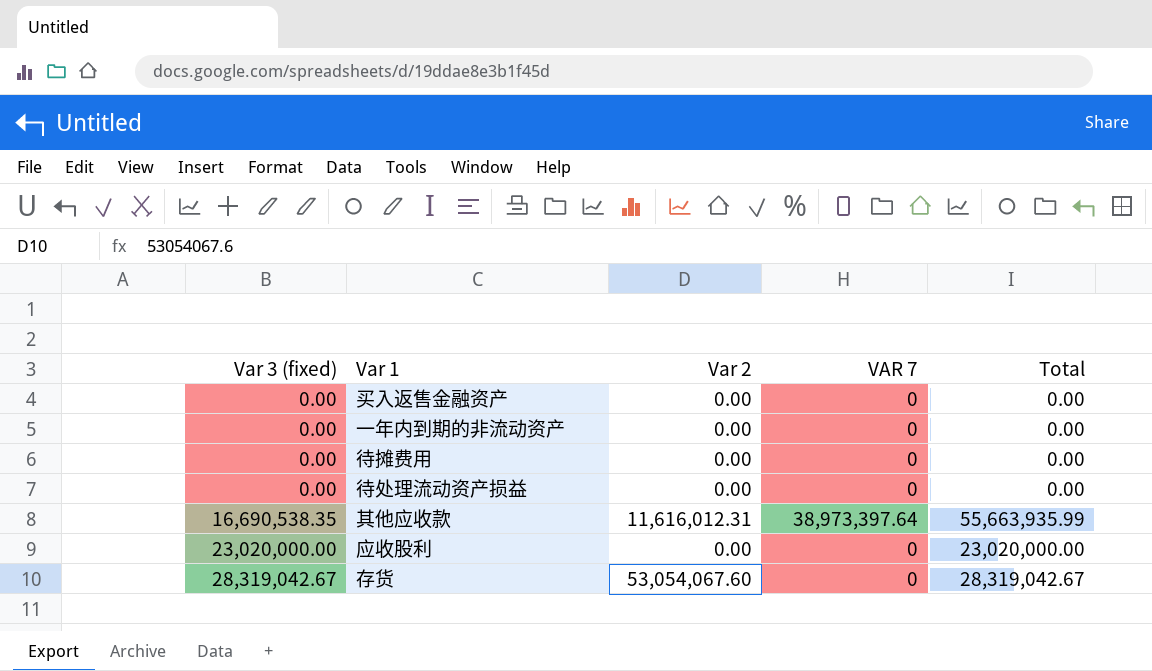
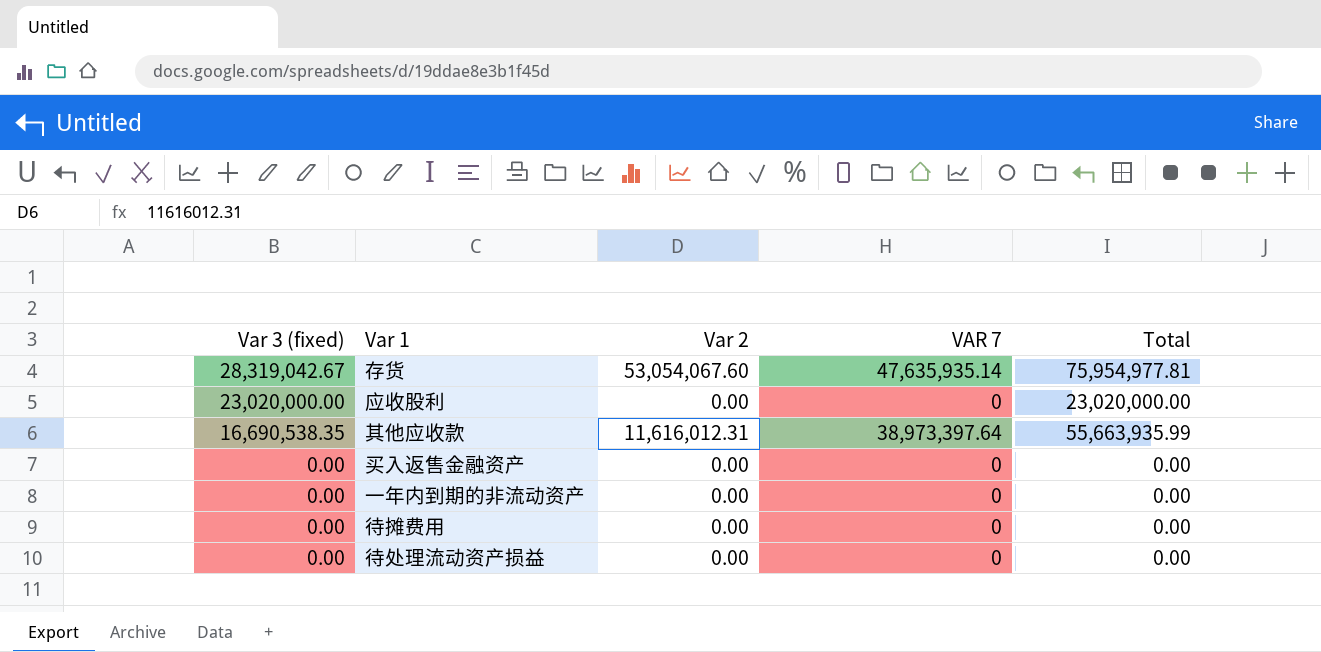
row order: Var 3 (fixed) ascending -> Var 3 (fixed) descending
存货 | VAR 7: 0 -> 47,635,935.14
存货 | Total: 28,319,042.67 -> 75,954,977.81

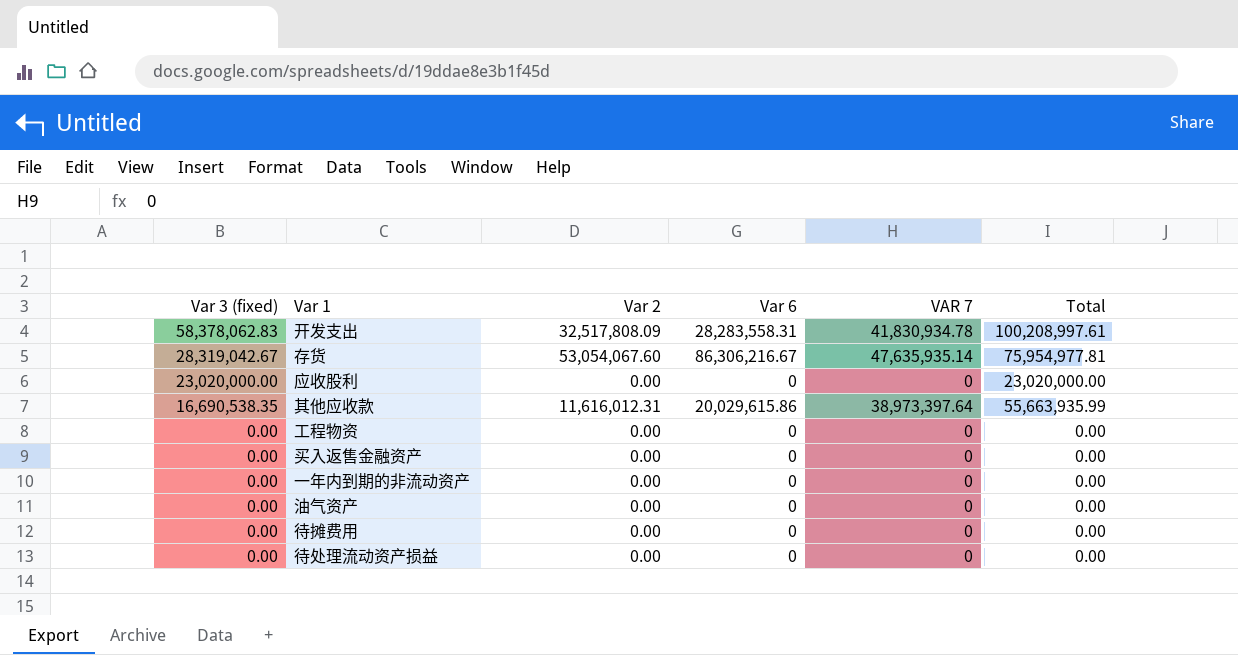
column Var 6 | position: none -> 4
row 开发支出: none -> 58,378,062.83 | 32,517,808.09 | 28,283,558.31 | 41,830,934.78 | 100,208,997.61
row 工程物资: none -> 0.00 | 0.00 | 0 | 0 | 0.00
row 油气资产: none -> 0.00 | 0.00 | 0 | 0 | 0.00

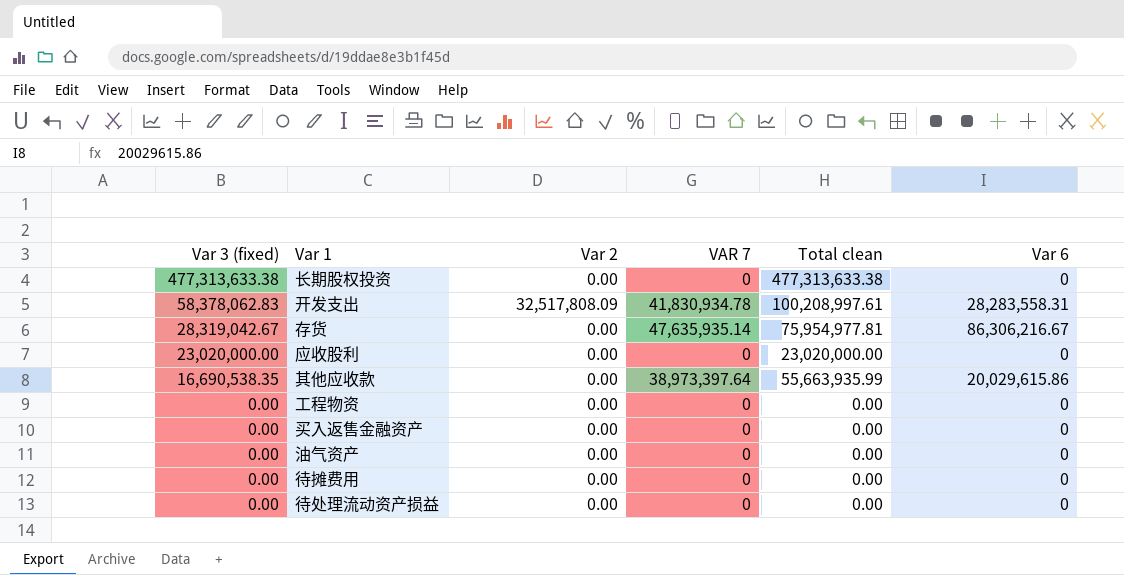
column name: Total -> Total clean
column Var 6 | position: 4 -> 6
row 一年内到期的非流动资产: 0.00 | 0.00 | 0 | 0 | 0.00 -> none
row 长期股权投资: none -> 477,313,633.38 | 0.00 | 0 | 477,313,633.38 | 0
存货 | Var 2: 53,054,067.60 -> 0.00
其他应收款 | Var 2: 11,616,012.31 -> 0.00

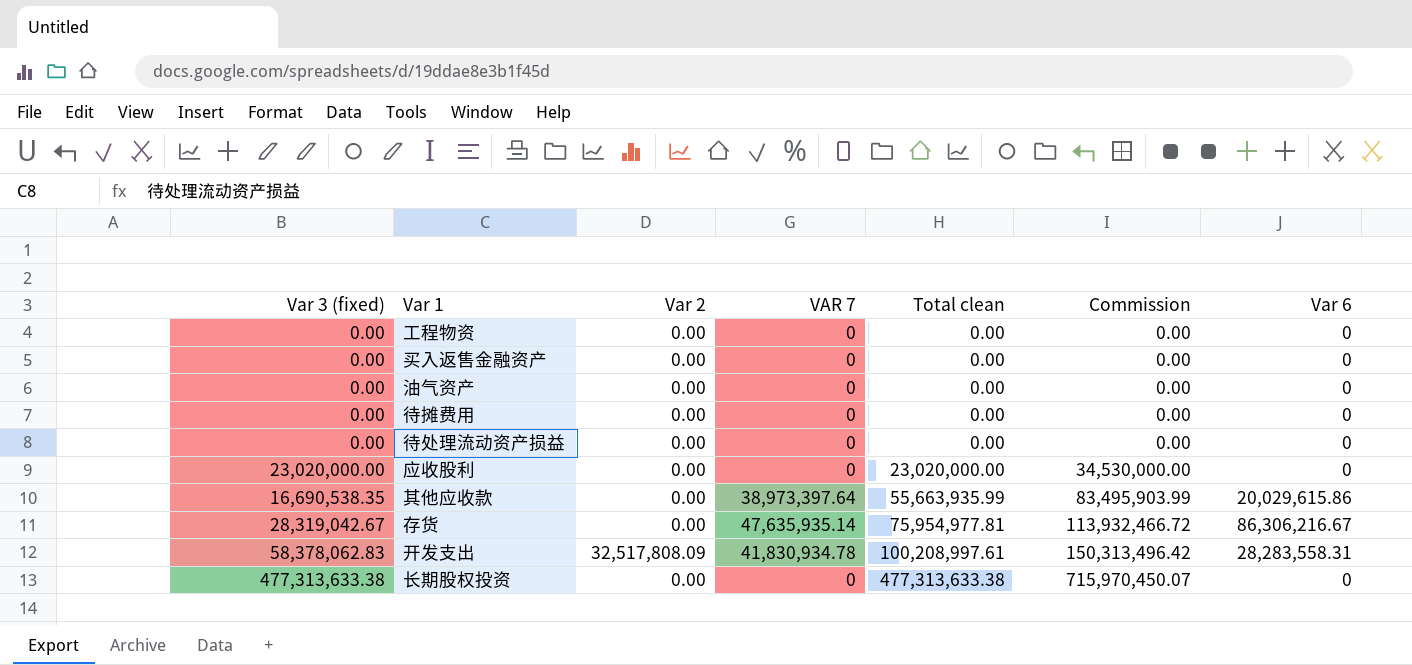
row order: Var 3 (fixed) descending -> Total clean ascending
column Commission | formula: none -> [Total clean] * 1.5

